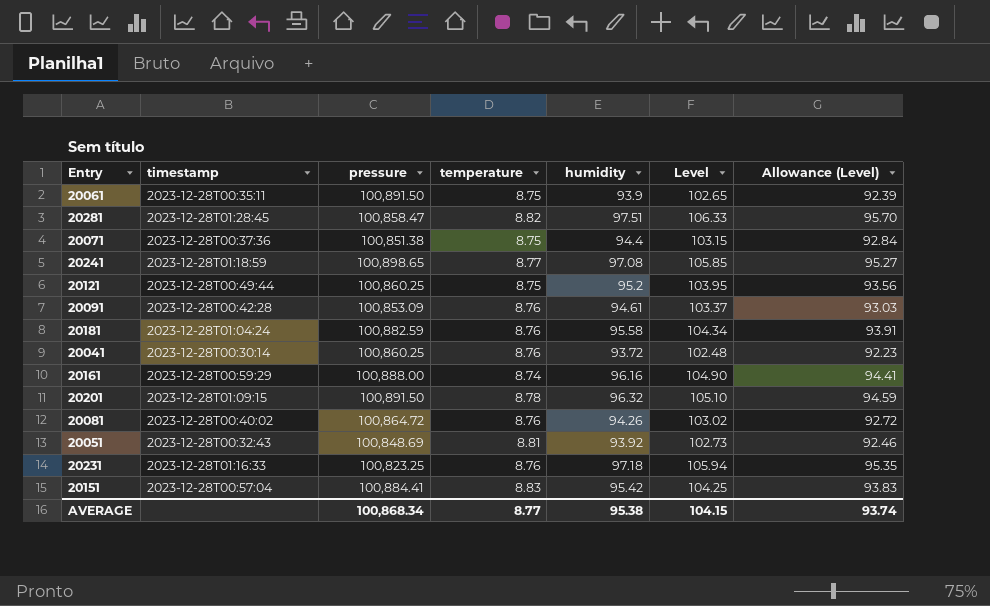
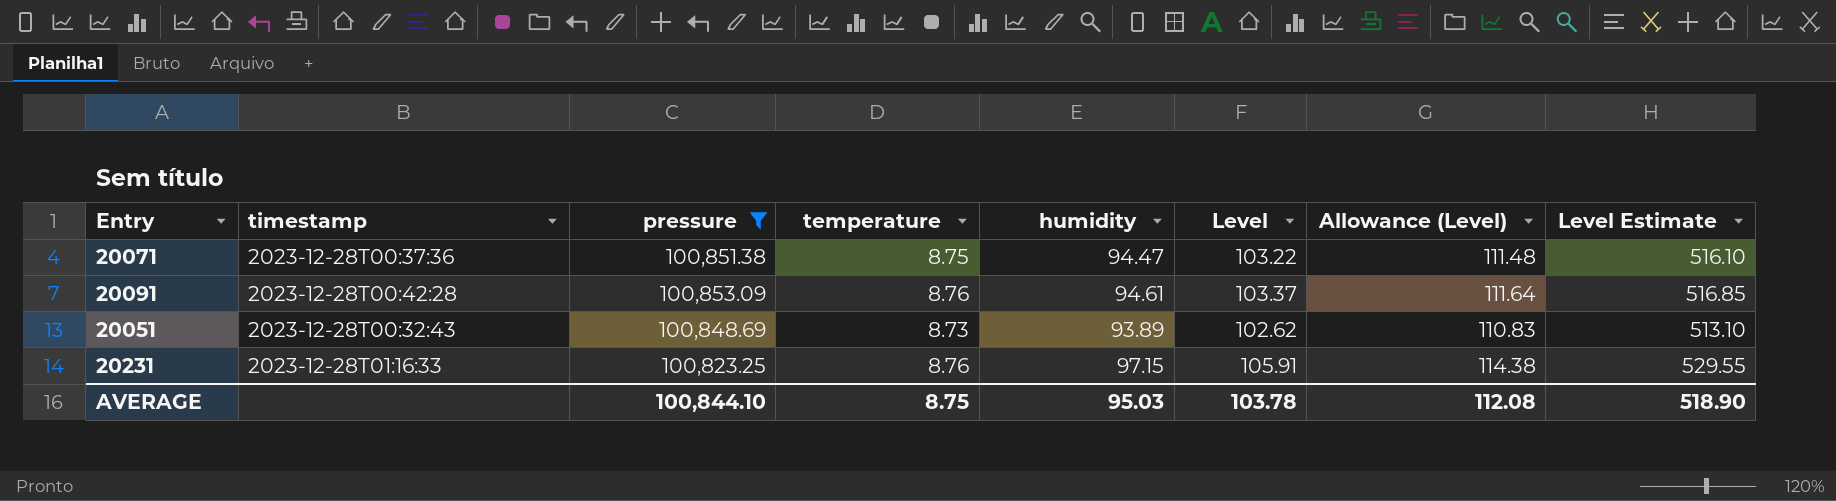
filter: none -> pressure <= 100,853.09
column Allowance (Level) | formula: [Level] * 0.9 -> [Level] * 1.08
column Level Estimate | formula: none -> [Level] * 5
20071 | humidity: 94.4 -> 94.47
20071 | Level: 103.15 -> 103.22
20051 | temperature: 8.81 -> 8.73
20051 | humidity: 93.92 -> 93.89
20051 | Level: 102.73 -> 102.62
20231 | humidity: 97.18 -> 97.15
20231 | Level: 105.94 -> 105.91
AVERAGE | pressure: 100,868.34 -> 100,844.10
AVERAGE | temperature: 8.77 -> 8.75
AVERAGE | humidity: 95.38 -> 95.03
AVERAGE | Level: 104.15 -> 103.78
AVERAGE | Allowance (Level): 93.74 -> 112.08

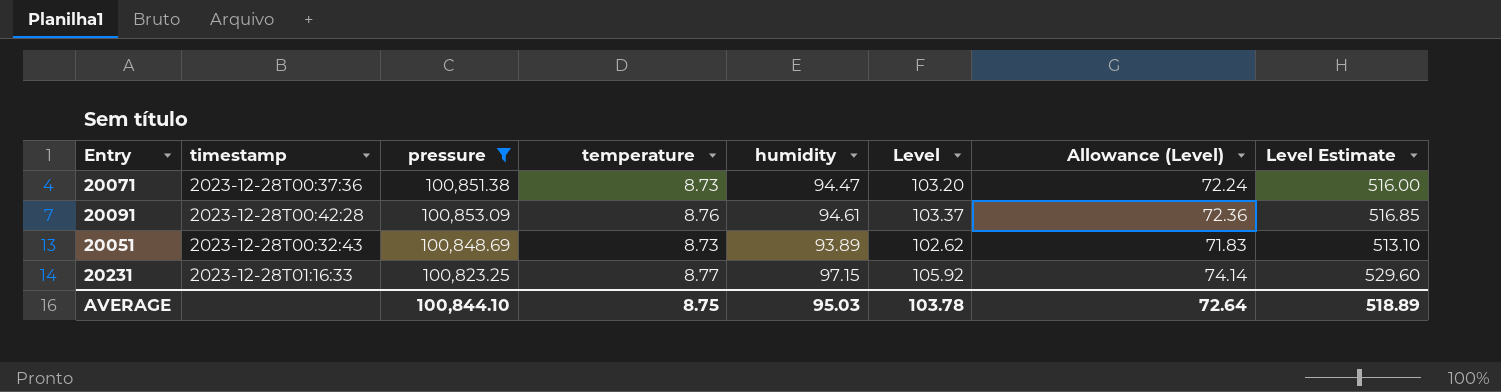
column Allowance (Level) | formula: [Level] * 1.08 -> [Level] * 0.7
20071 | temperature: 8.75 -> 8.73
20071 | Level: 103.22 -> 103.20
20071 | Level Estimate: 516.10 -> 516.00
20231 | temperature: 8.76 -> 8.77
20231 | Level: 105.91 -> 105.92
20231 | Level Estimate: 529.55 -> 529.60
AVERAGE | Allowance (Level): 112.08 -> 72.64
AVERAGE | Level Estimate: 518.90 -> 518.89

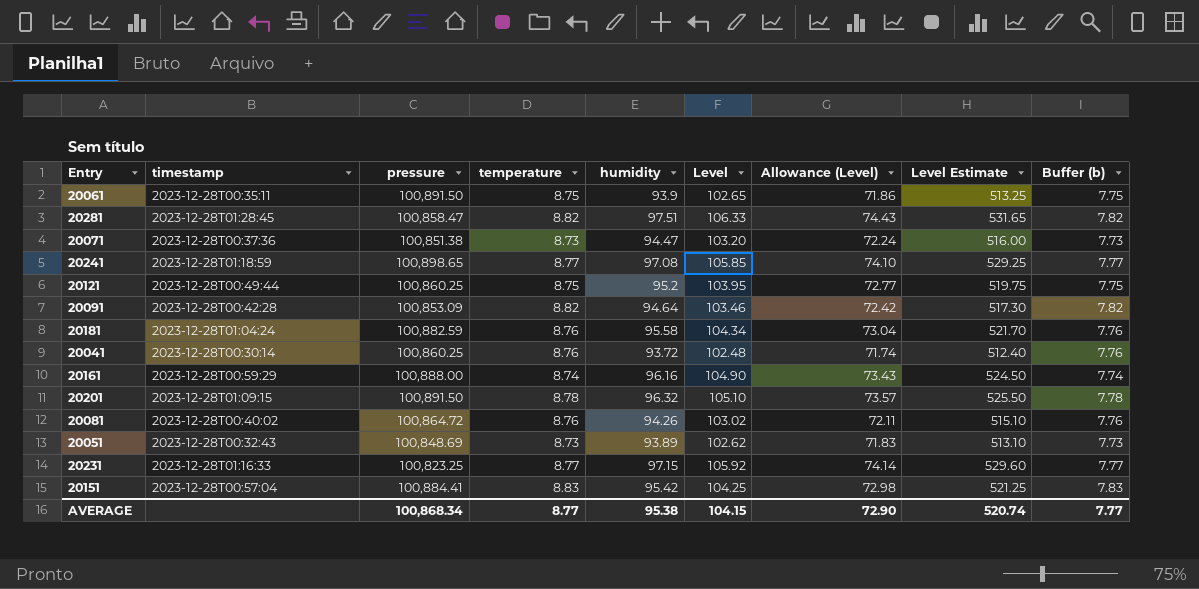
filter: pressure <= 100,853.09 -> none
column Buffer (b) | formula: none -> [temperature] - 1
20091 | temperature: 8.76 -> 8.82
20091 | humidity: 94.61 -> 94.64
20091 | Level: 103.37 -> 103.46
20091 | Allowance (Level): 72.36 -> 72.42
20091 | Level Estimate: 516.85 -> 517.30
AVERAGE | pressure: 100,844.10 -> 100,868.34
AVERAGE | temperature: 8.75 -> 8.77
AVERAGE | humidity: 95.03 -> 95.38
AVERAGE | Level: 103.78 -> 104.15
AVERAGE | Allowance (Level): 72.64 -> 72.90
AVERAGE | Level Estimate: 518.89 -> 520.74

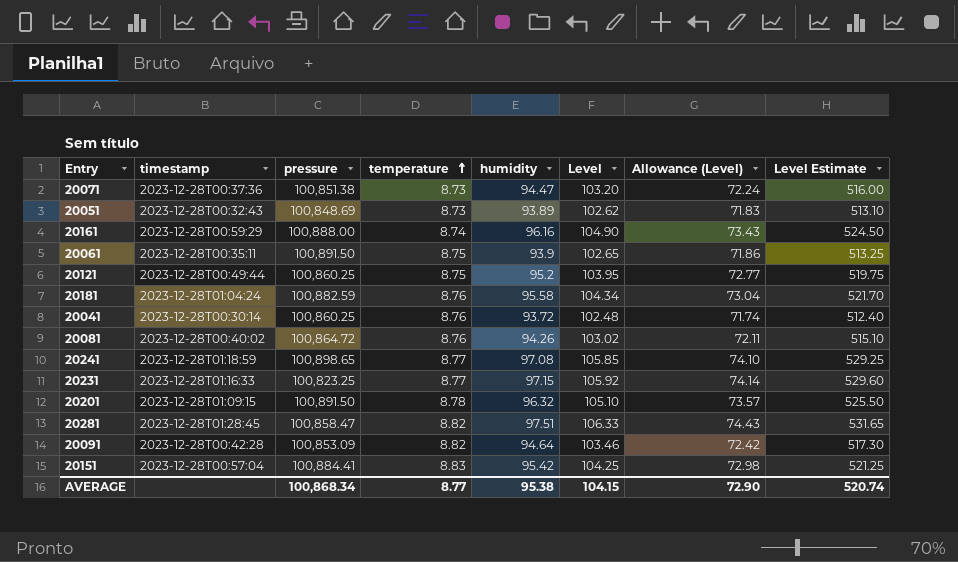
row order: none -> temperature ascending
column Buffer (b) | formula: [temperature] - 1 -> none

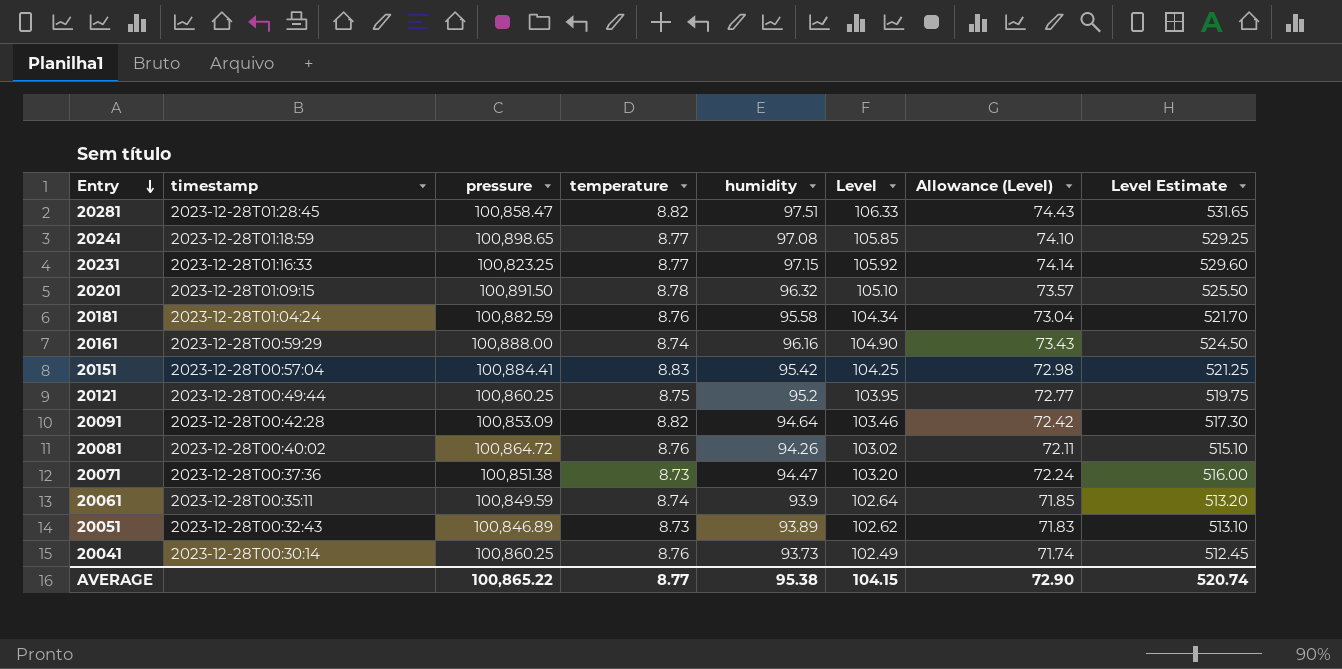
row order: temperature ascending -> Entry descending
20061 | pressure: 100,891.50 -> 100,849.59
20061 | temperature: 8.75 -> 8.74
20061 | Level: 102.65 -> 102.64
20061 | Allowance (Level): 71.86 -> 71.85
20061 | Level Estimate: 513.25 -> 513.20
20051 | pressure: 100,848.69 -> 100,846.89
20041 | humidity: 93.72 -> 93.73
20041 | Level: 102.48 -> 102.49
20041 | Level Estimate: 512.40 -> 512.45
AVERAGE | pressure: 100,868.34 -> 100,865.22

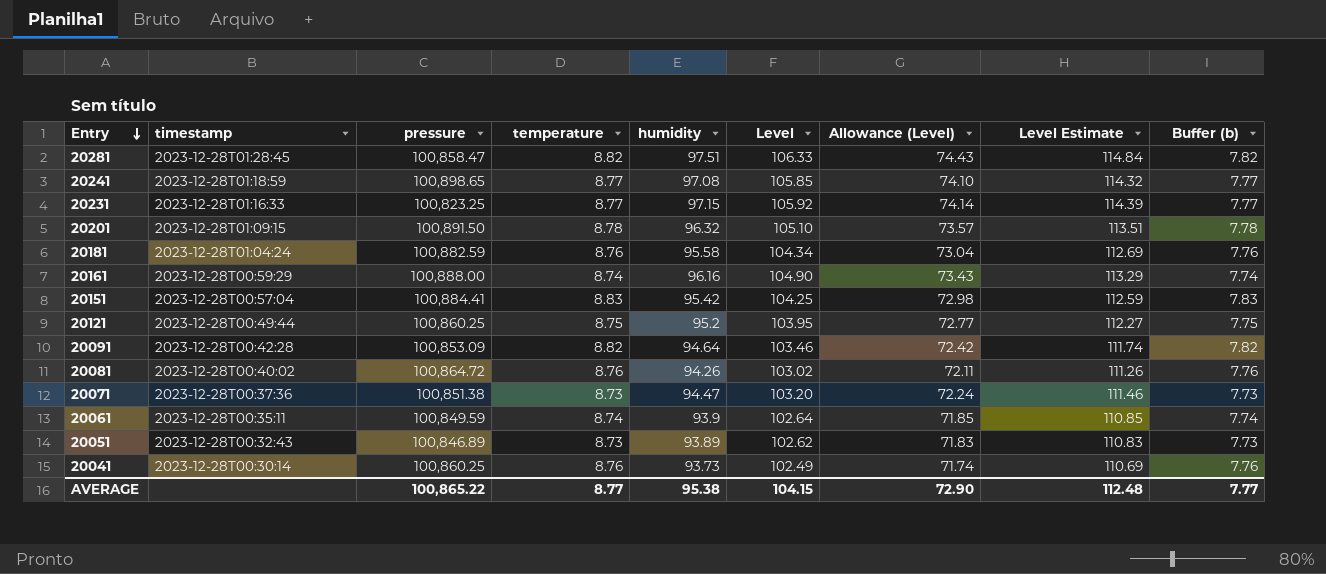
column Level Estimate | formula: [Level] * 5 -> [Level] * 1.08
column Buffer (b) | formula: none -> [temperature] - 1
AVERAGE | Level Estimate: 520.74 -> 112.48

